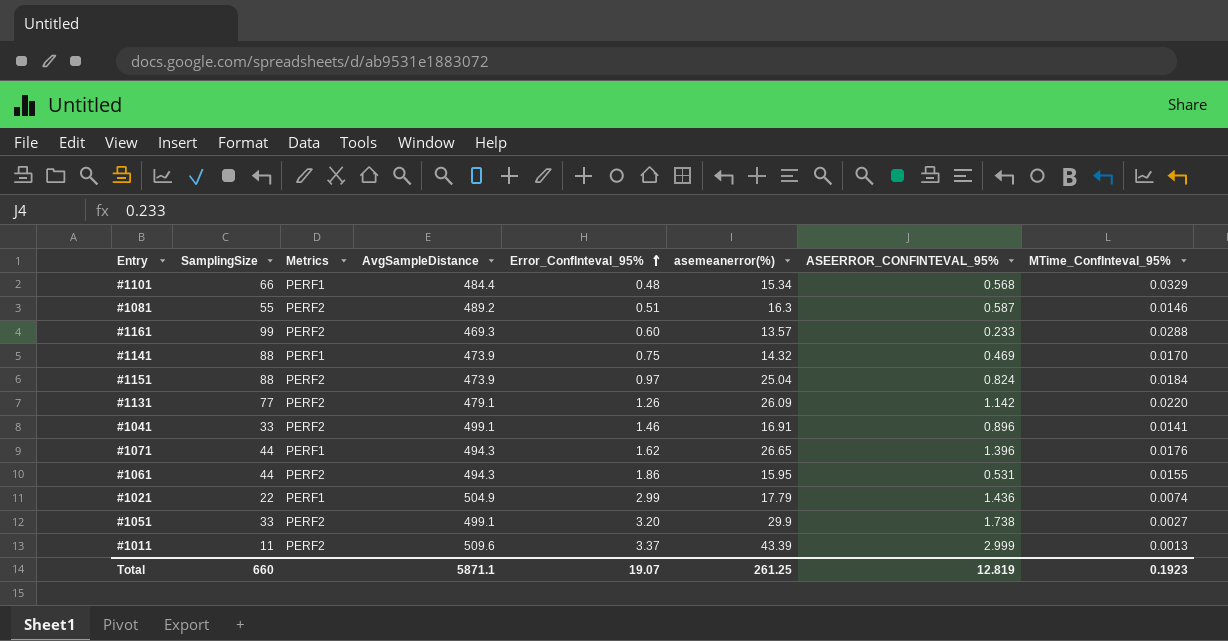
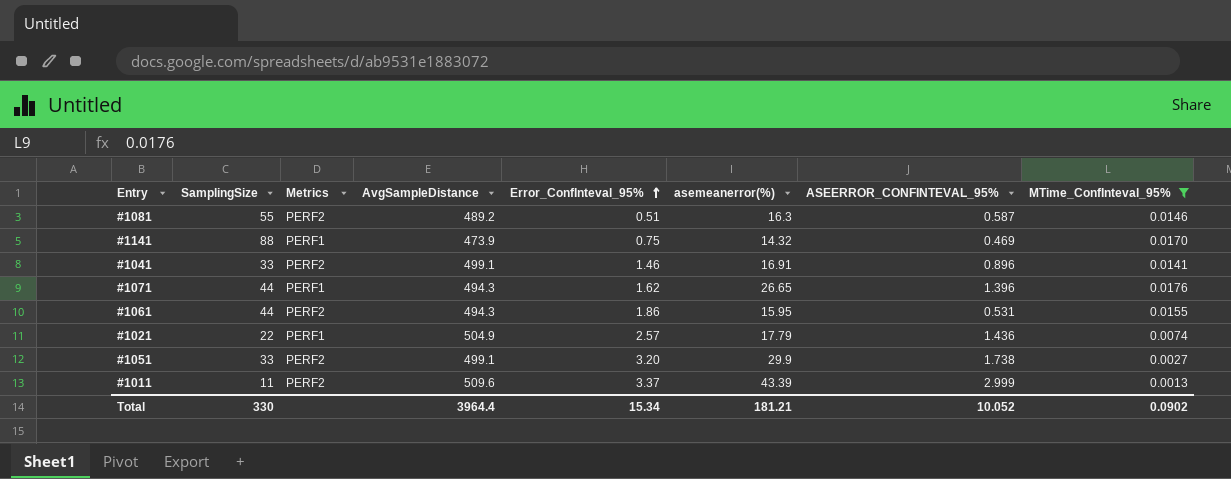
filter: none -> MTime_ConfInteval_95% <= 0.0176
#1021 | Error_ConfInteval_95%: 2.99 -> 2.57
Total | SamplingSize: 660 -> 330
Total | AvgSampleDistance: 5871.1 -> 3964.4
Total | Error_ConfInteval_95%: 19.07 -> 15.34
Total | asemeanerror(%): 261.25 -> 181.21
Total | ASEERROR_CONFINTEVAL_95%: 12.819 -> 10.052
Total | MTime_ConfInteval_95%: 0.1923 -> 0.0902

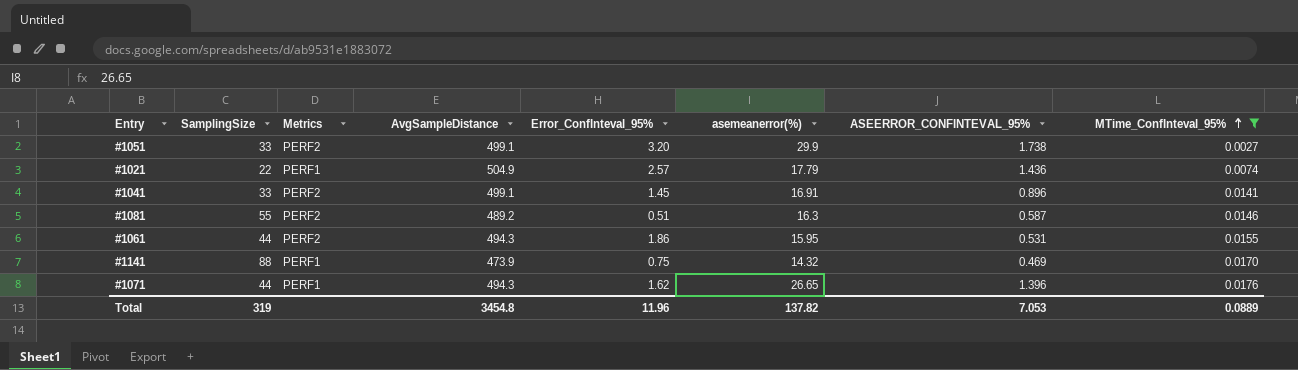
row order: Error_ConfInteval_95% ascending -> MTime_ConfInteval_95% ascending
row #1011: 11 | PERF2 | 509.6 | 3.37 | 43.39 | 2.999 | 0.0013 -> none
#1041 | Error_ConfInteval_95%: 1.46 -> 1.45
Total | SamplingSize: 330 -> 319
Total | AvgSampleDistance: 3964.4 -> 3454.8
Total | Error_ConfInteval_95%: 15.34 -> 11.96
Total | asemeanerror(%): 181.21 -> 137.82
Total | ASEERROR_CONFINTEVAL_95%: 10.052 -> 7.053
Total | MTime_ConfInteval_95%: 0.0902 -> 0.0889

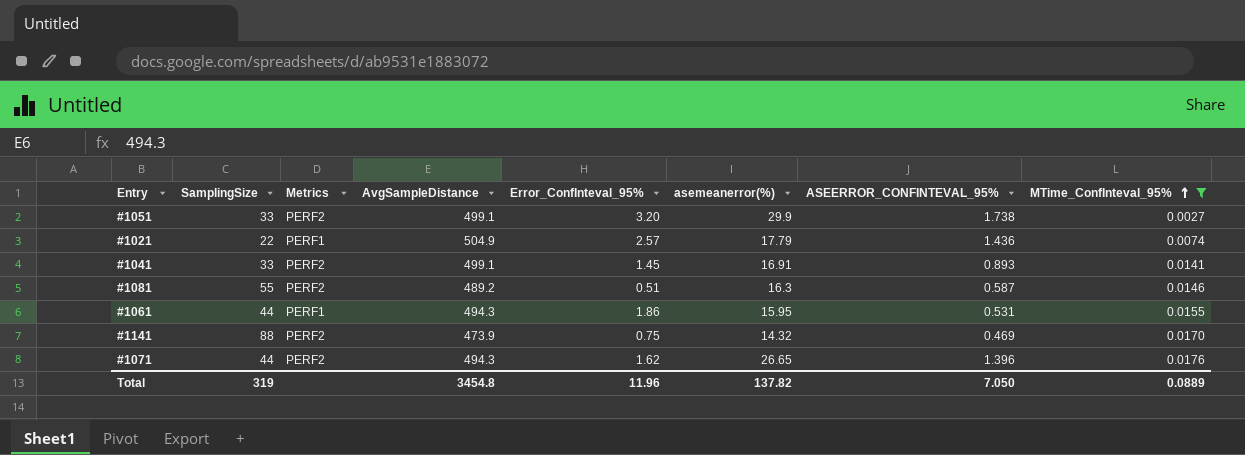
#1041 | ASEERROR_CONFINTEVAL_95%: 0.896 -> 0.893
#1061 | Metrics: PERF2 -> PERF1
#1141 | Metrics: PERF1 -> PERF2
#1071 | Metrics: PERF1 -> PERF2
Total | ASEERROR_CONFINTEVAL_95%: 7.053 -> 7.050

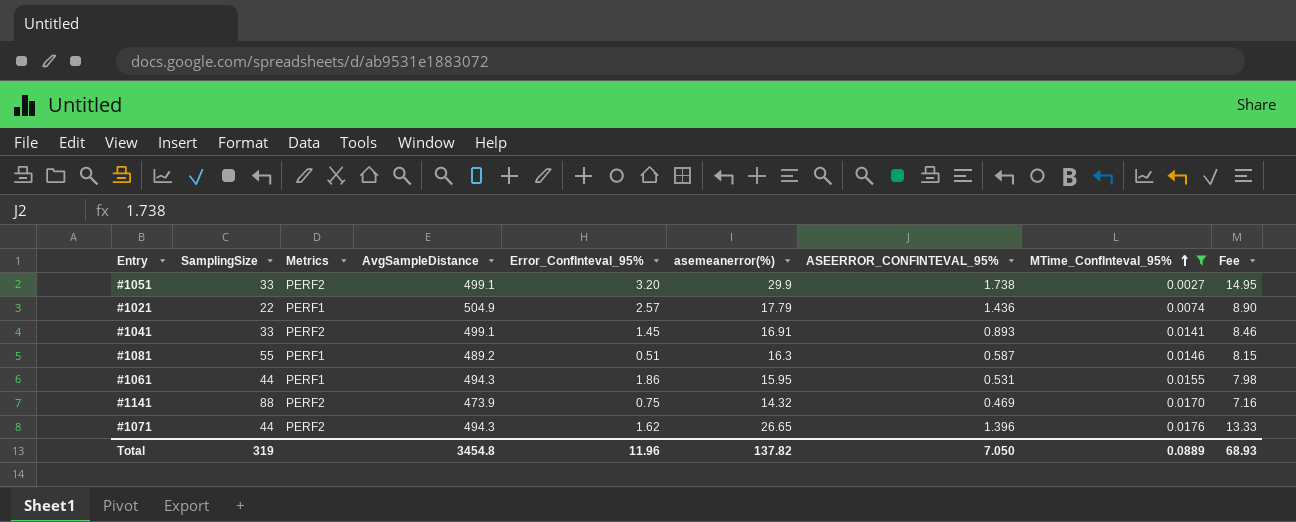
column Fee | formula: none -> [asemeanerror(%)] * 0.5
#1081 | Metrics: PERF2 -> PERF1

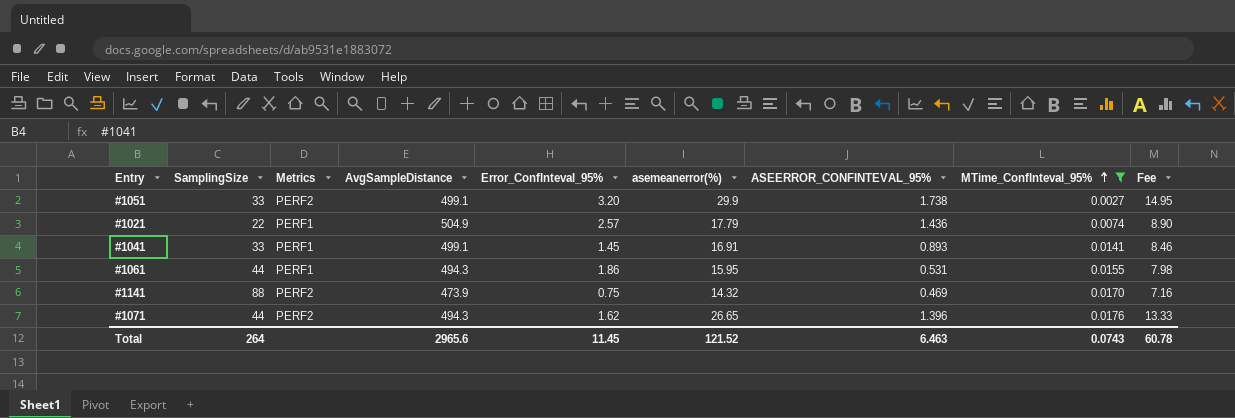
row #1081: 55 | PERF1 | 489.2 | 0.51 | 16.3 | 0.587 | 0.0146 | 8.15 -> none
#1041 | Metrics: PERF2 -> PERF1
Total | SamplingSize: 319 -> 264
Total | AvgSampleDistance: 3454.8 -> 2965.6
Total | Error_ConfInteval_95%: 11.96 -> 11.45
Total | asemeanerror(%): 137.82 -> 121.52
Total | ASEERROR_CONFINTEVAL_95%: 7.050 -> 6.463
Total | MTime_ConfInteval_95%: 0.0889 -> 0.0743
Total | Fee: 68.93 -> 60.78

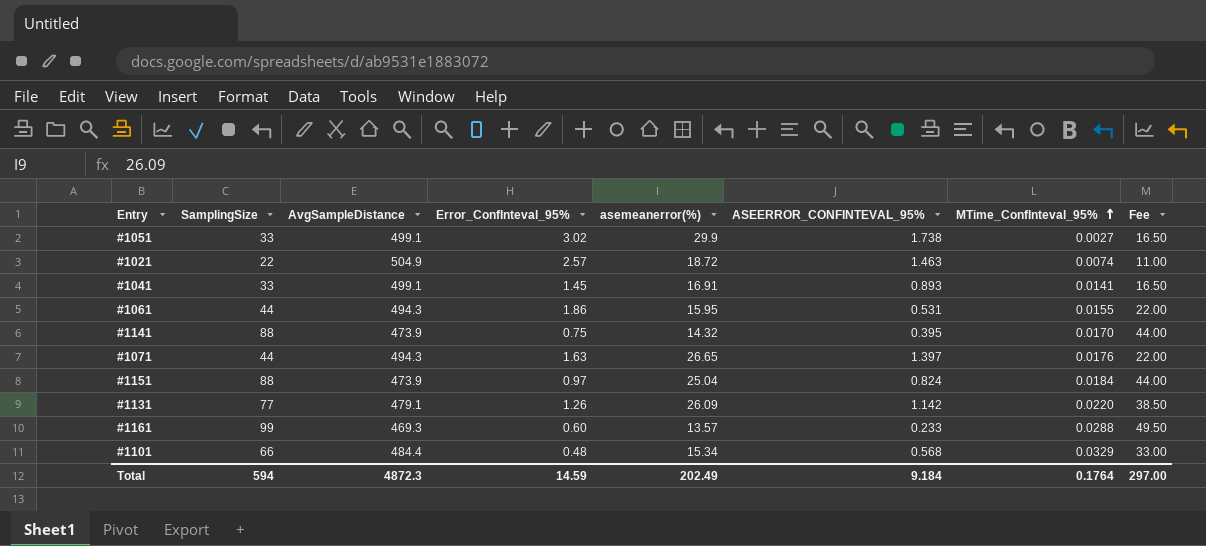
filter: MTime_ConfInteval_95% <= 0.0176 -> none
column Metrics | position: 3 -> none
column Fee | formula: [asemeanerror(%)] * 0.5 -> [SamplingSize] * 0.5
#1051 | Error_ConfInteval_95%: 3.20 -> 3.02
#1021 | asemeanerror(%): 17.79 -> 18.72
#1021 | ASEERROR_CONFINTEVAL_95%: 1.436 -> 1.463
#1141 | ASEERROR_CONFINTEVAL_95%: 0.469 -> 0.395
#1071 | Error_ConfInteval_95%: 1.62 -> 1.63
#1071 | ASEERROR_CONFINTEVAL_95%: 1.396 -> 1.397
Total | SamplingSize: 264 -> 594
Total | AvgSampleDistance: 2965.6 -> 4872.3
Total | Error_ConfInteval_95%: 11.45 -> 14.59
Total | asemeanerror(%): 121.52 -> 202.49
Total | ASEERROR_CONFINTEVAL_95%: 6.463 -> 9.184
Total | MTime_ConfInteval_95%: 0.0743 -> 0.1764
Total | Fee: 60.78 -> 297.00

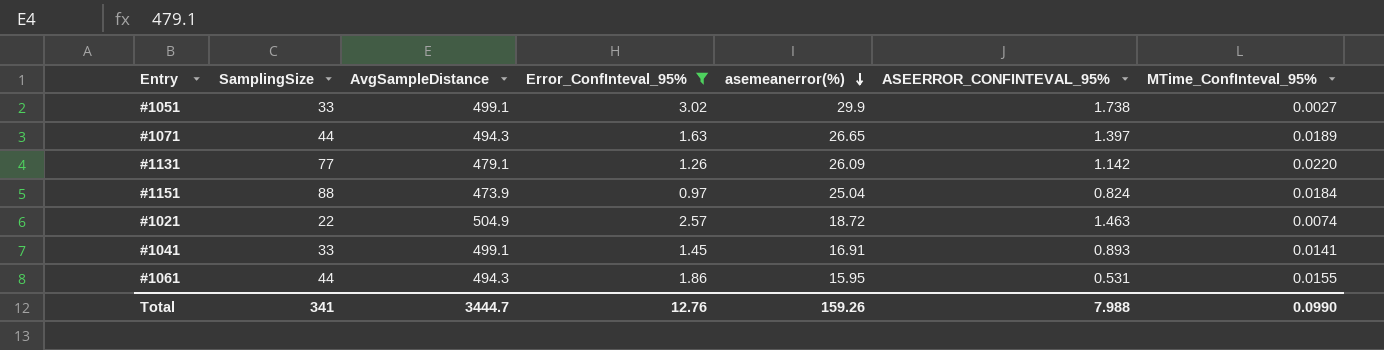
filter: none -> Error_ConfInteval_95% >= 0.97
row order: MTime_ConfInteval_95% ascending -> asemeanerror(%) descending
column Fee | formula: [SamplingSize] * 0.5 -> none
#1071 | MTime_ConfInteval_95%: 0.0176 -> 0.0189
Total | SamplingSize: 594 -> 341
Total | AvgSampleDistance: 4872.3 -> 3444.7
Total | Error_ConfInteval_95%: 14.59 -> 12.76
Total | asemeanerror(%): 202.49 -> 159.26
Total | ASEERROR_CONFINTEVAL_95%: 9.184 -> 7.988
Total | MTime_ConfInteval_95%: 0.1764 -> 0.0990

